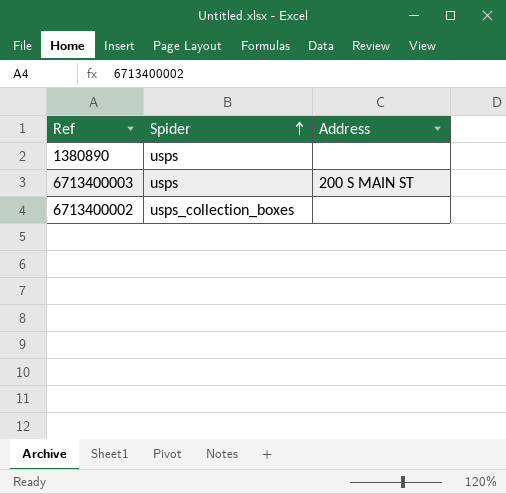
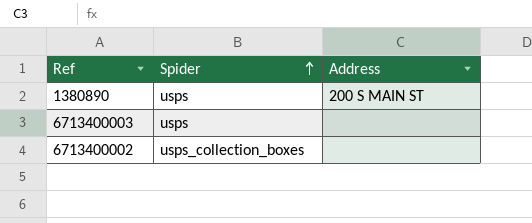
1380890 | Address: none -> 200 S MAIN ST
6713400003 | Address: 200 S MAIN ST -> none

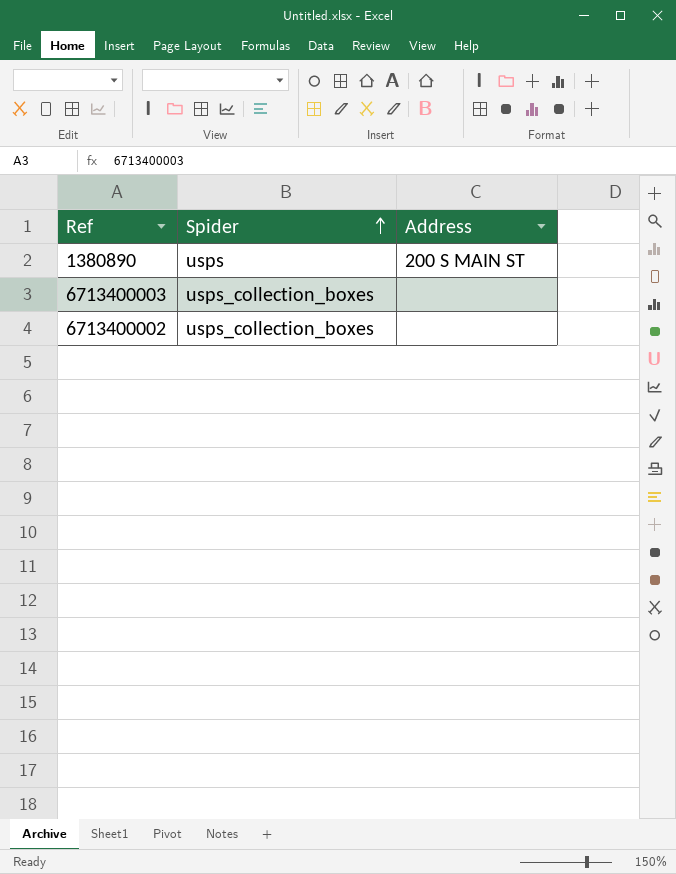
6713400003 | Spider: usps -> usps_collection_boxes

